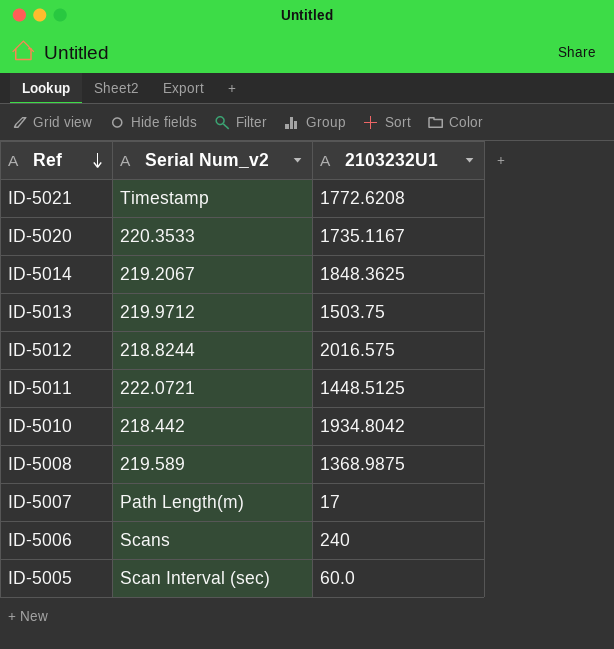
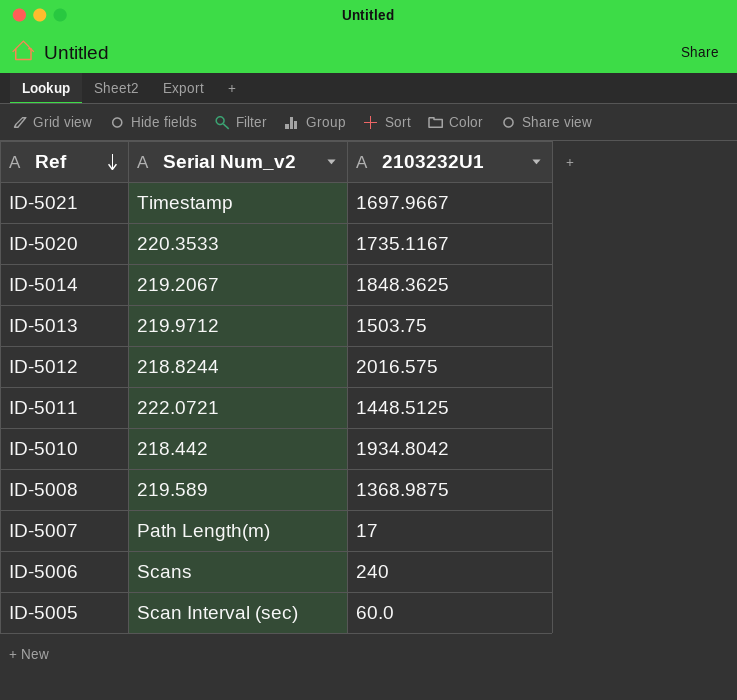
ID-5021 | 2103232U1: 1772.6208 -> 1697.9667

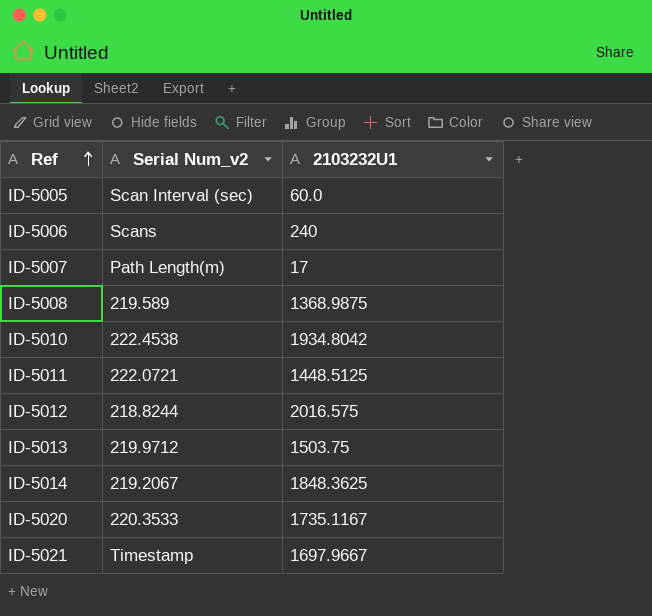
row order: Ref descending -> Ref ascending
ID-5010 | Serial Num_v2: 218.442 -> 222.4538

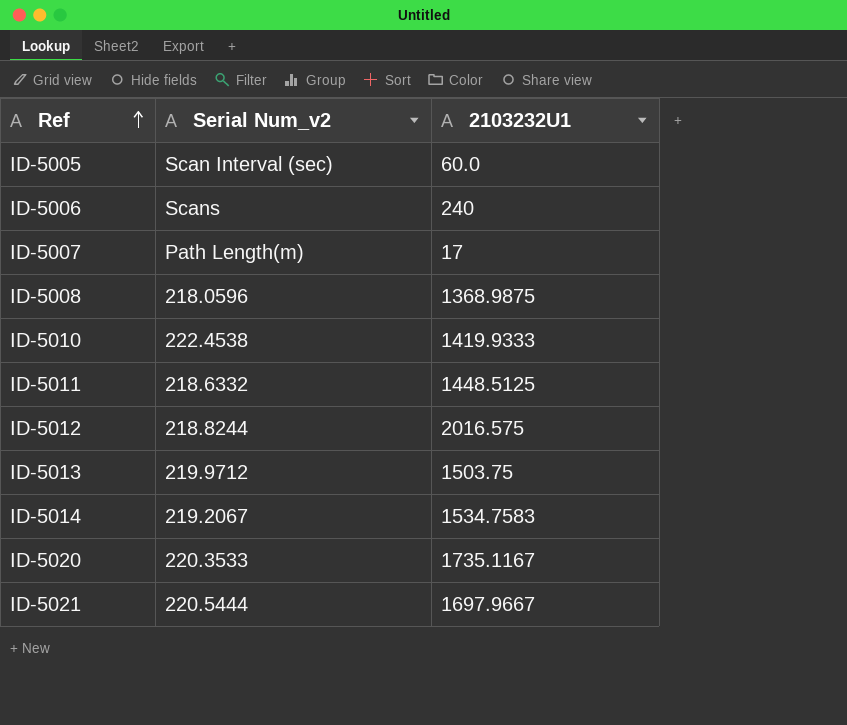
ID-5008 | Serial Num_v2: 219.589 -> 218.0596
ID-5010 | 2103232U1: 1934.8042 -> 1419.9333
ID-5011 | Serial Num_v2: 222.0721 -> 218.6332
ID-5014 | 2103232U1: 1848.3625 -> 1534.7583
ID-5021 | Serial Num_v2: Timestamp -> 220.5444

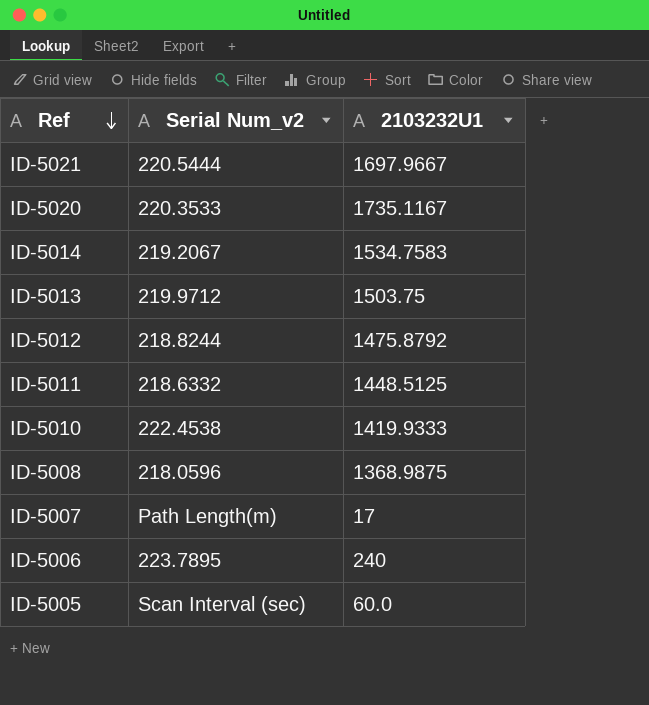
row order: Ref ascending -> Ref descending
ID-5012 | 2103232U1: 2016.575 -> 1475.8792
ID-5006 | Serial Num_v2: Scans -> 223.7895

